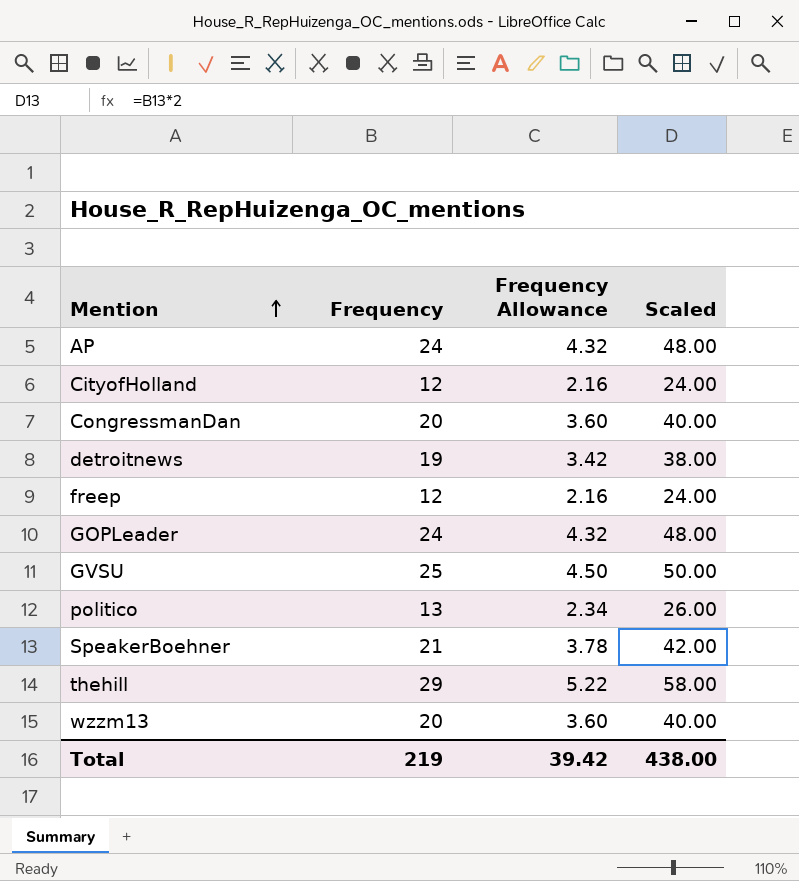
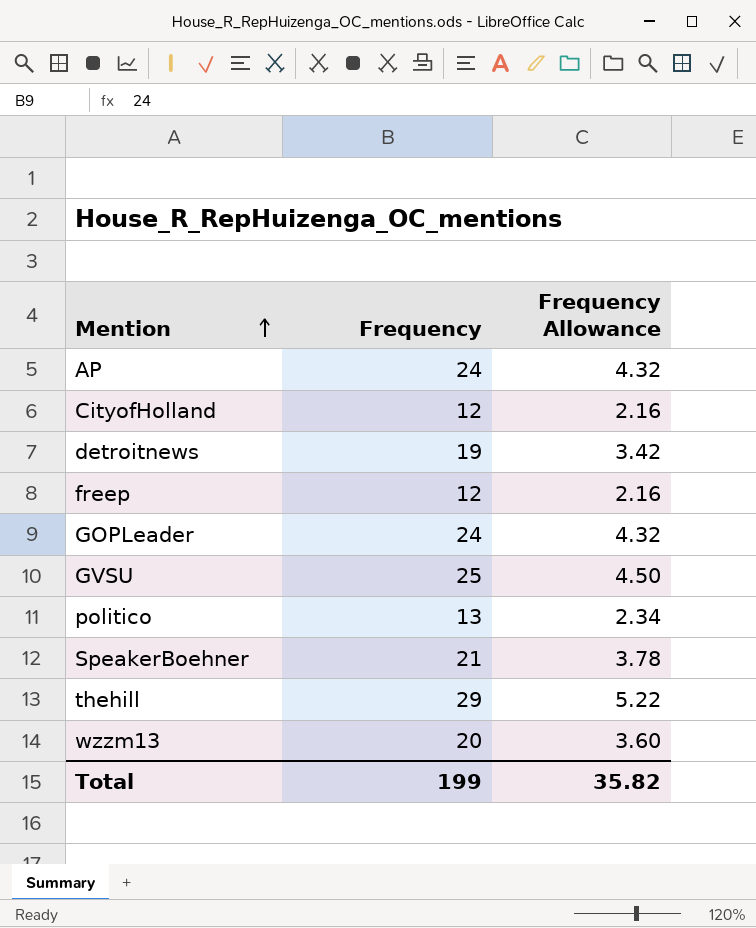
column Scaled | formula: [Frequency] * 2 -> none
row CongressmanDan: 20 | 3.60 | 40.00 -> none
Total | Frequency: 219 -> 199
Total | Frequency Allowance: 39.42 -> 35.82

